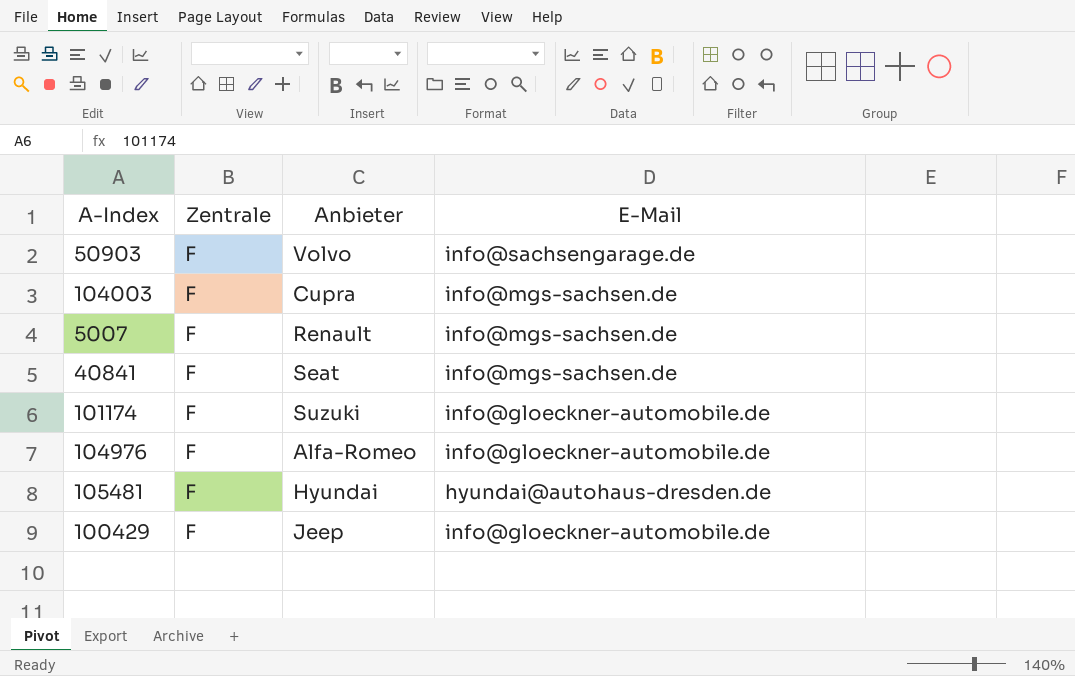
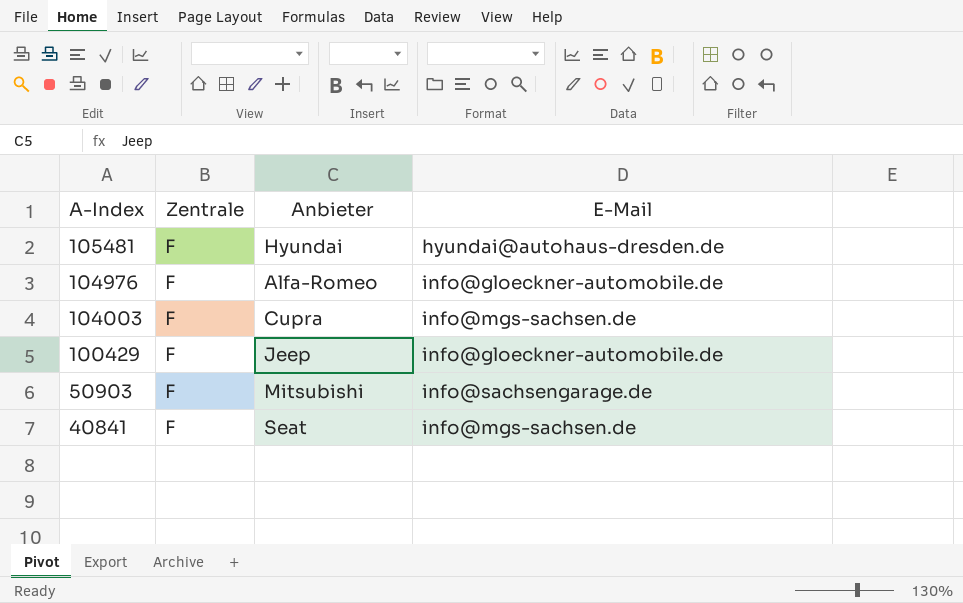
row order: none -> A-Index descending
row 5007: F | Renault | info@mgs-sachsen.de -> none
row 101174: F | Suzuki | info@gloeckner-automobile.de -> none
50903 | Anbieter: Volvo -> Mitsubishi

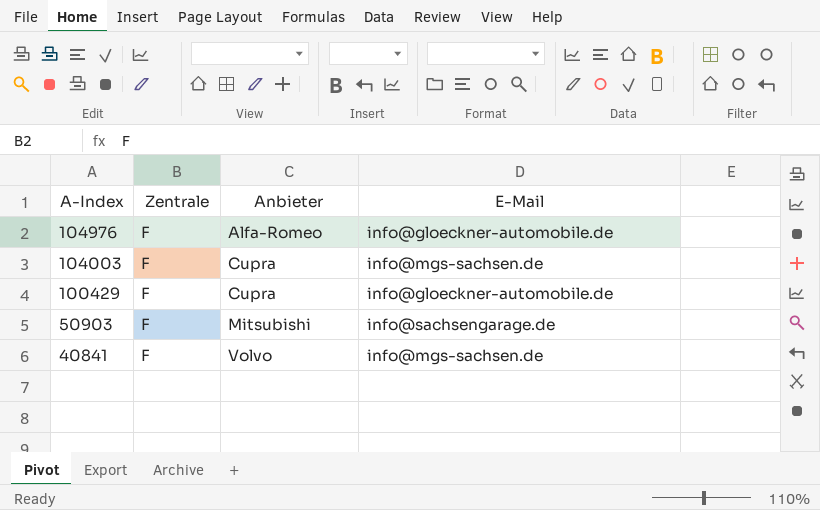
row 105481: F | Hyundai | hyundai@autohaus-dresden.de -> none
100429 | Anbieter: Jeep -> Cupra
40841 | Anbieter: Seat -> Volvo

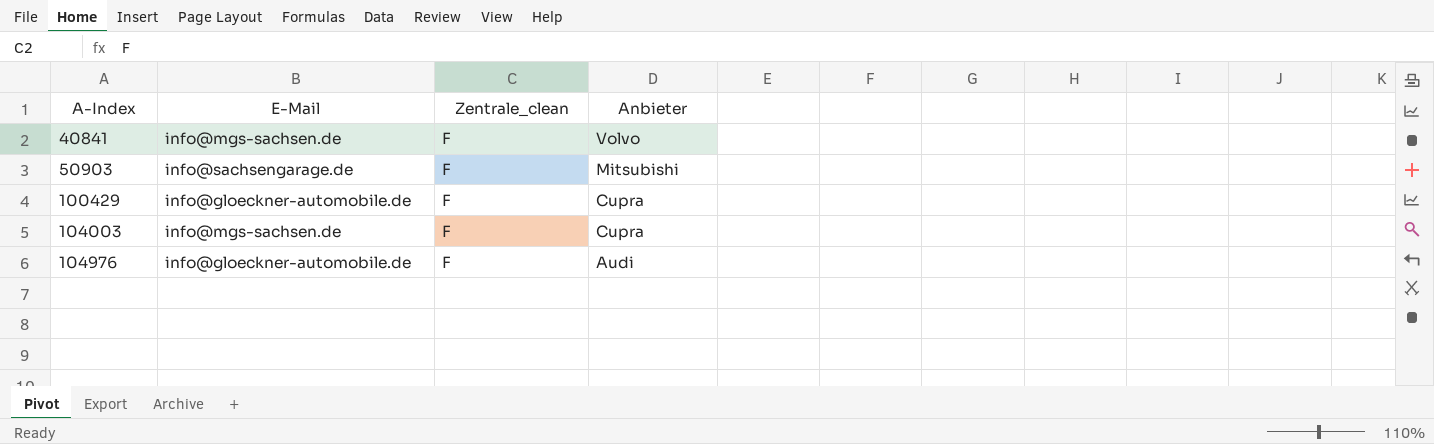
row order: A-Index descending -> A-Index ascending
column E-Mail | position: 4 -> 2
column name: Zentrale -> Zentrale_clean
104976 | Anbieter: Alfa-Romeo -> Audi

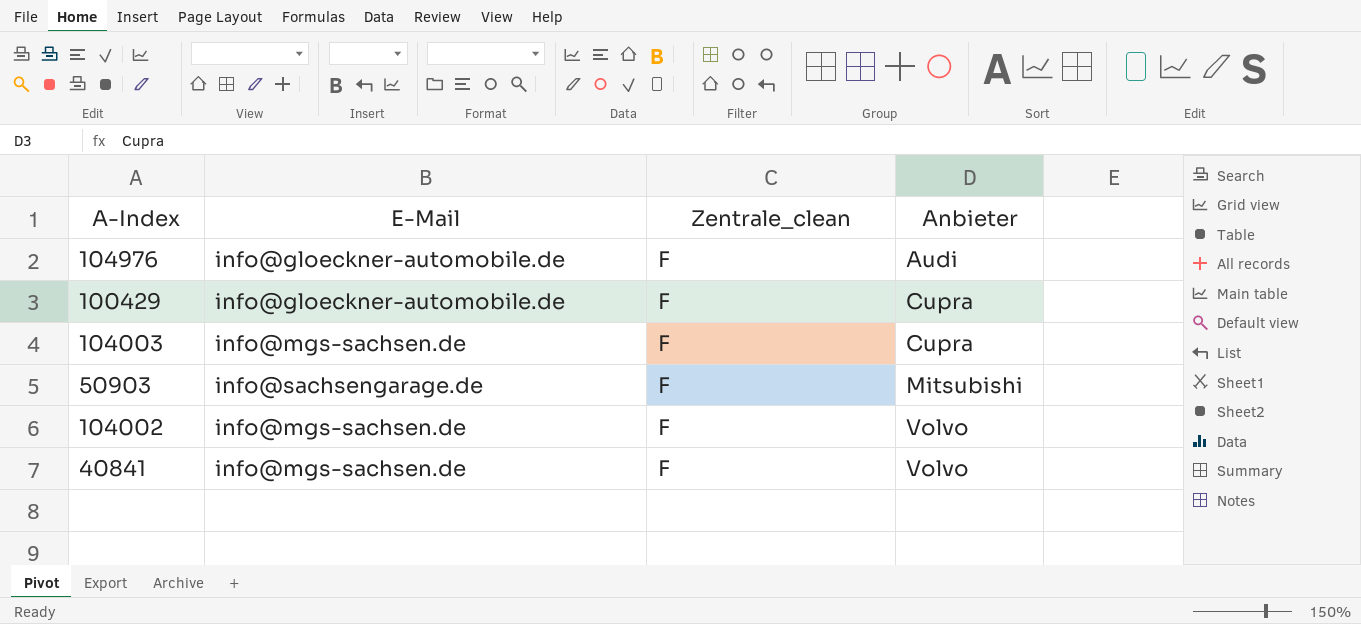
row order: A-Index ascending -> Anbieter ascending
row 104002: none -> info@mgs-sachsen.de | F | Volvo

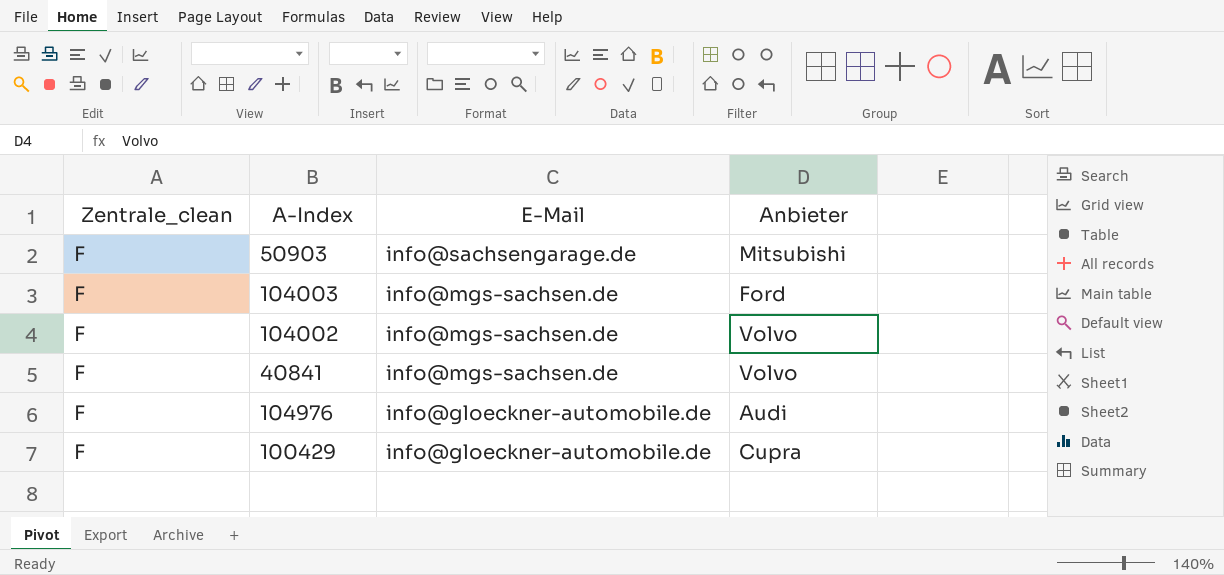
row order: Anbieter ascending -> E-Mail descending
column Zentrale_clean | position: 3 -> 1
104003 | Anbieter: Cupra -> Ford

